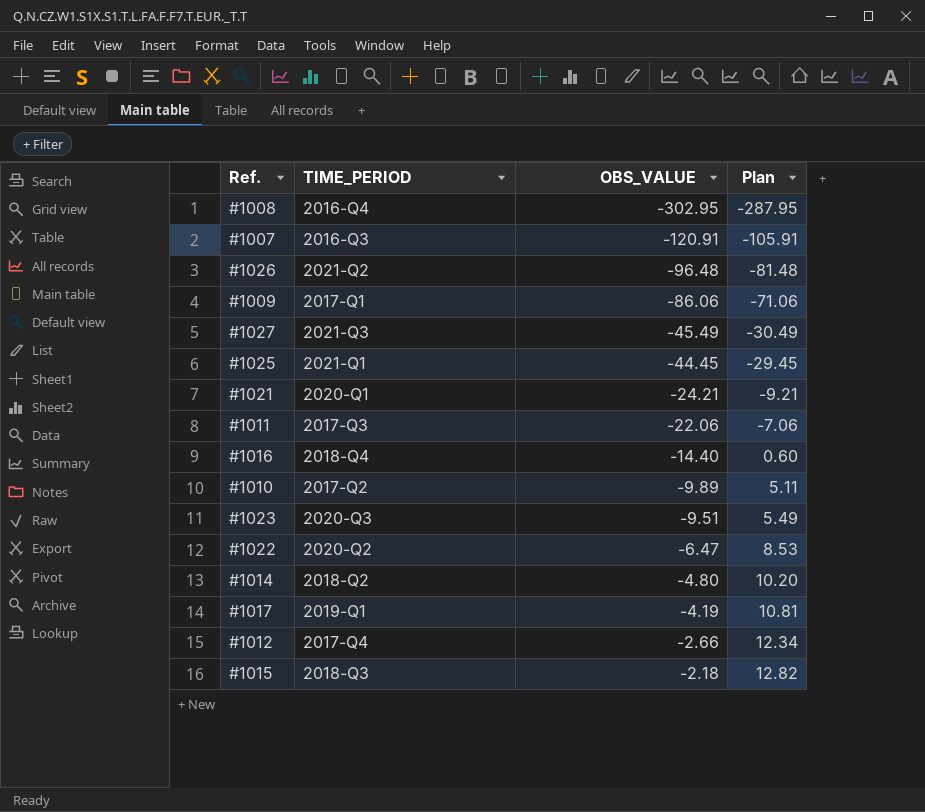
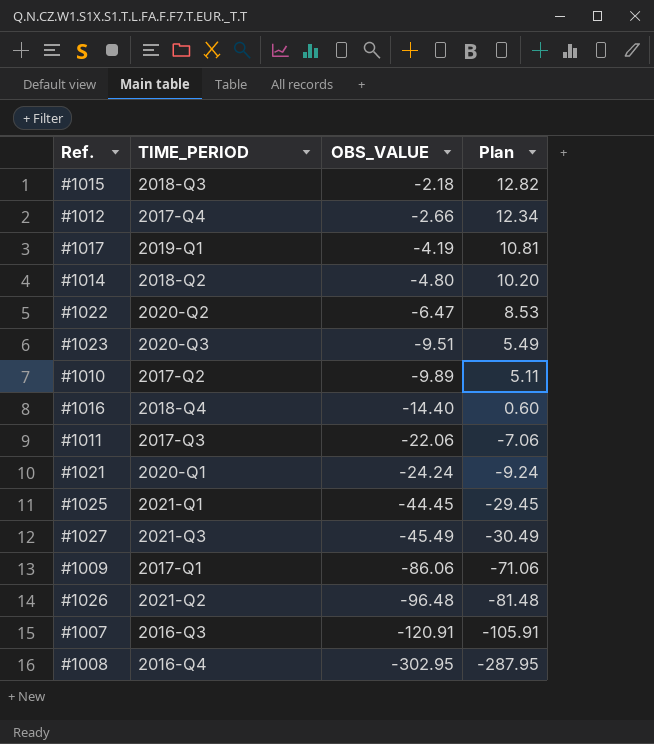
row order: OBS_VALUE ascending -> OBS_VALUE descending
#1021 | OBS_VALUE: -24.21 -> -24.24
#1021 | Plan: -9.21 -> -9.24

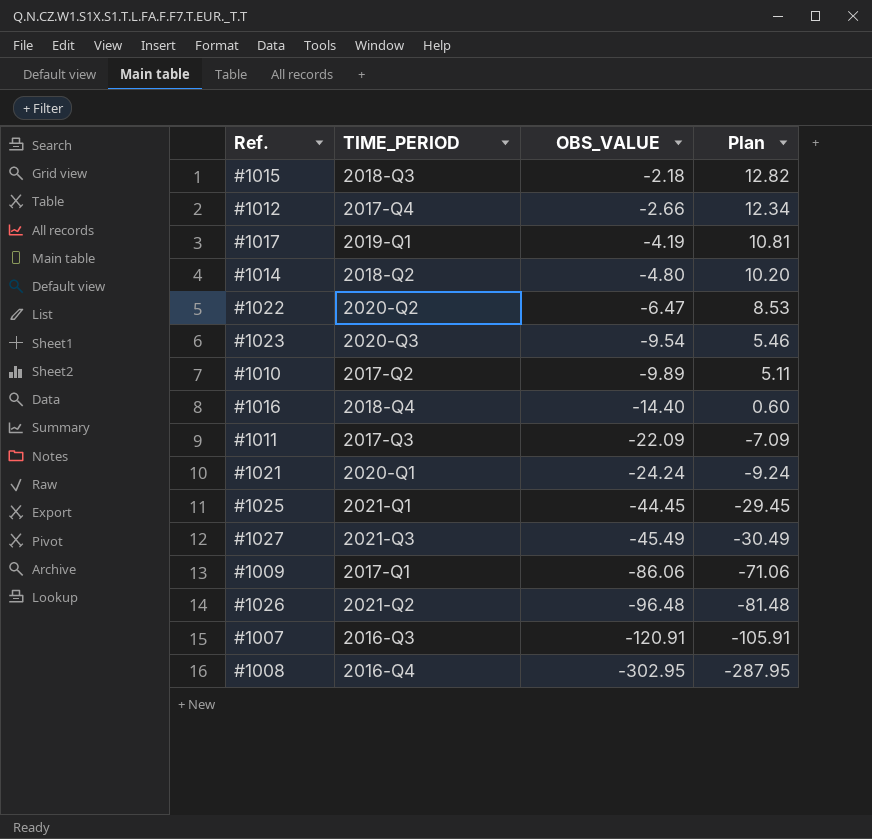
#1023 | OBS_VALUE: -9.51 -> -9.54
#1023 | Plan: 5.49 -> 5.46
#1011 | OBS_VALUE: -22.06 -> -22.09
#1011 | Plan: -7.06 -> -7.09

